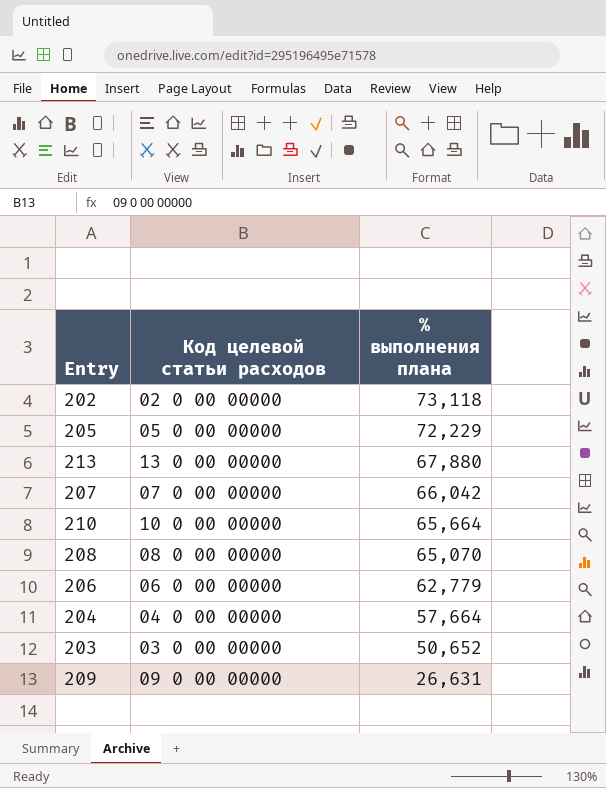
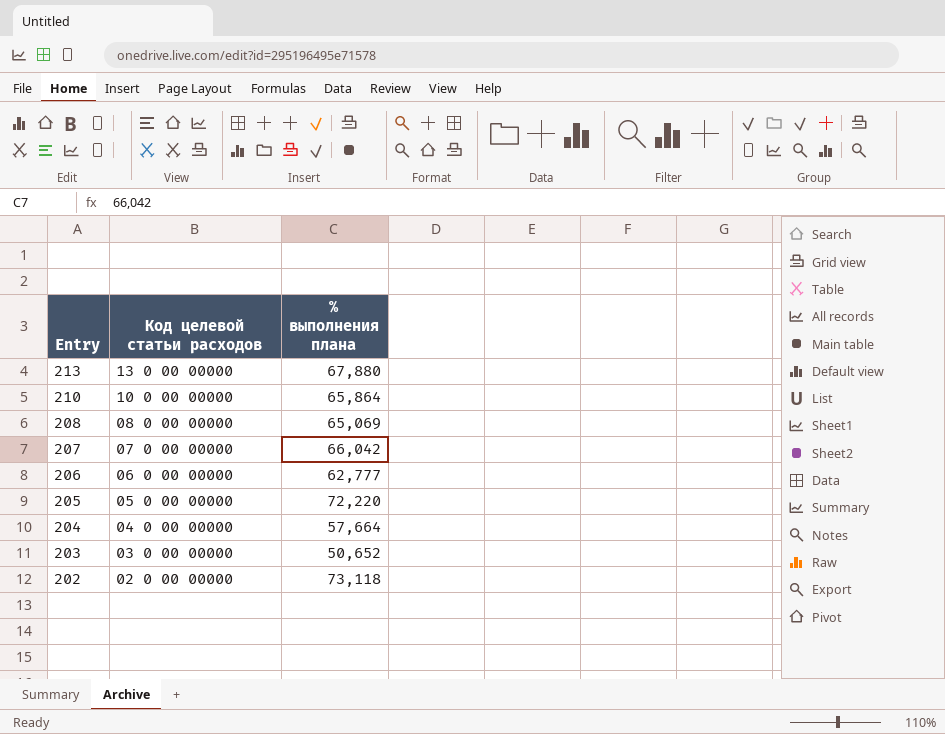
row order: % выполнения плана descending -> Entry descending
row 209: 09 0 00 00000 | 26,631 -> none
210 | % выполнения плана: 65,664 -> 65,864
208 | % выполнения плана: 65,070 -> 65,069
206 | % выполнения плана: 62,779 -> 62,777
205 | % выполнения плана: 72,229 -> 72,220

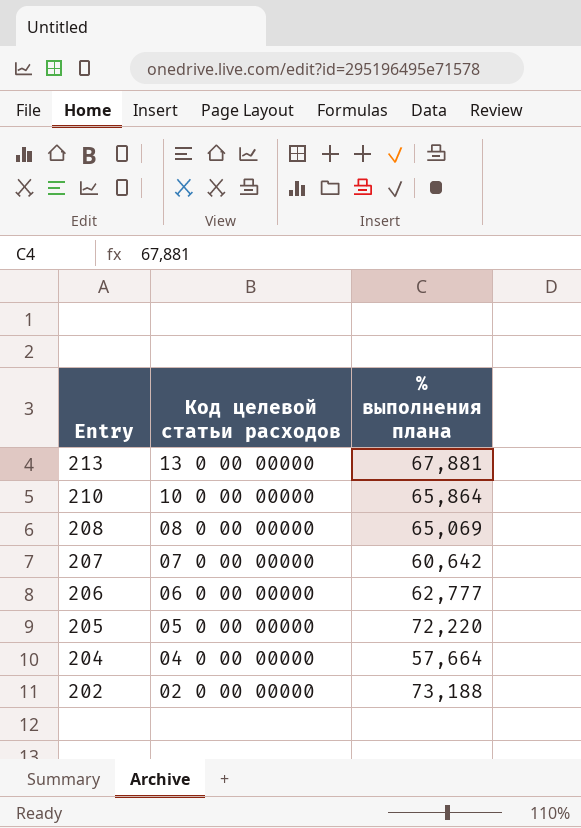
row 203: 03 0 00 00000 | 50,652 -> none
213 | % выполнения плана: 67,880 -> 67,881
207 | % выполнения плана: 66,042 -> 60,642
202 | % выполнения плана: 73,118 -> 73,188

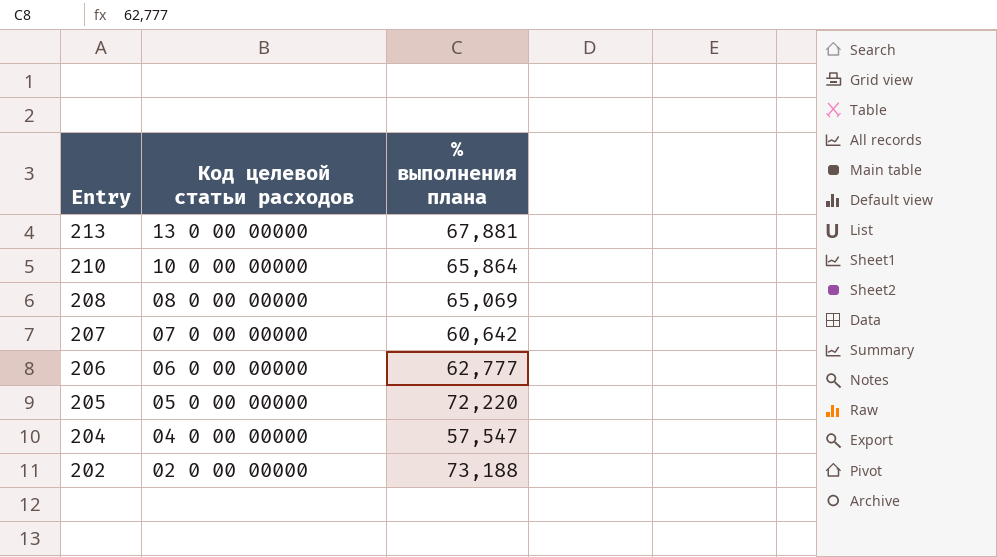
204 | % выполнения плана: 57,664 -> 57,547

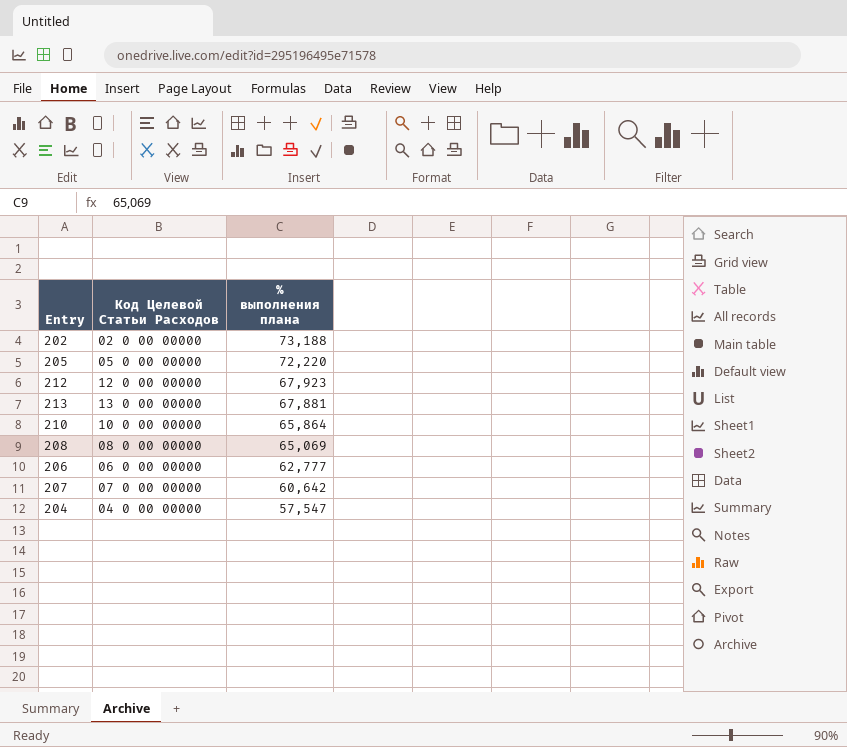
row order: Entry descending -> % выполнения плана descending
column name: Код целевой статьи расходов -> Код Целевой Статьи Расходов
row 212: none -> 12 0 00 00000 | 67,923

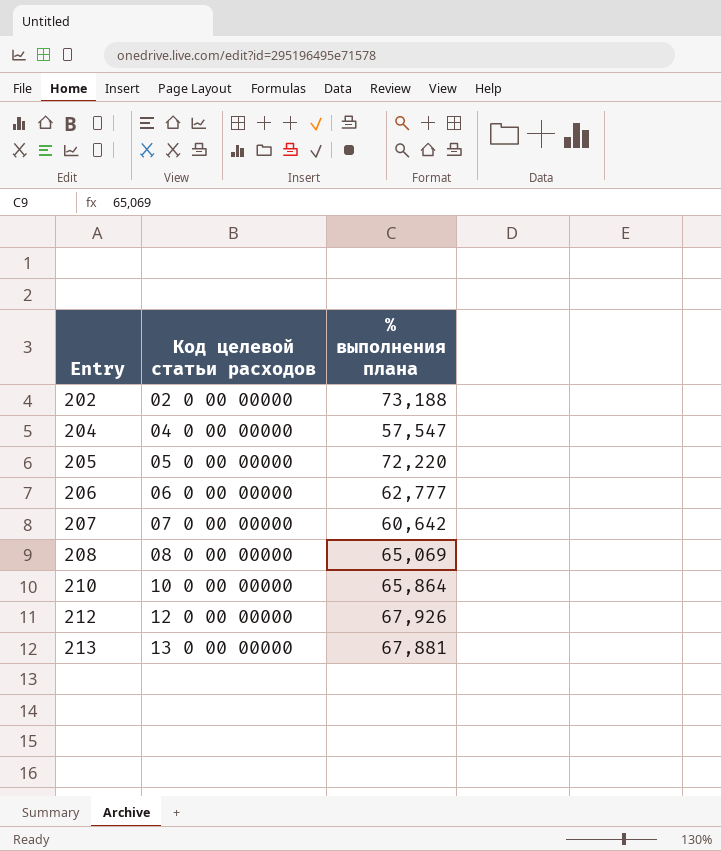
row order: % выполнения плана descending -> Entry ascending
column name: Код Целевой Статьи Расходов -> Код целевой статьи расходов
212 | % выполнения плана: 67,923 -> 67,926

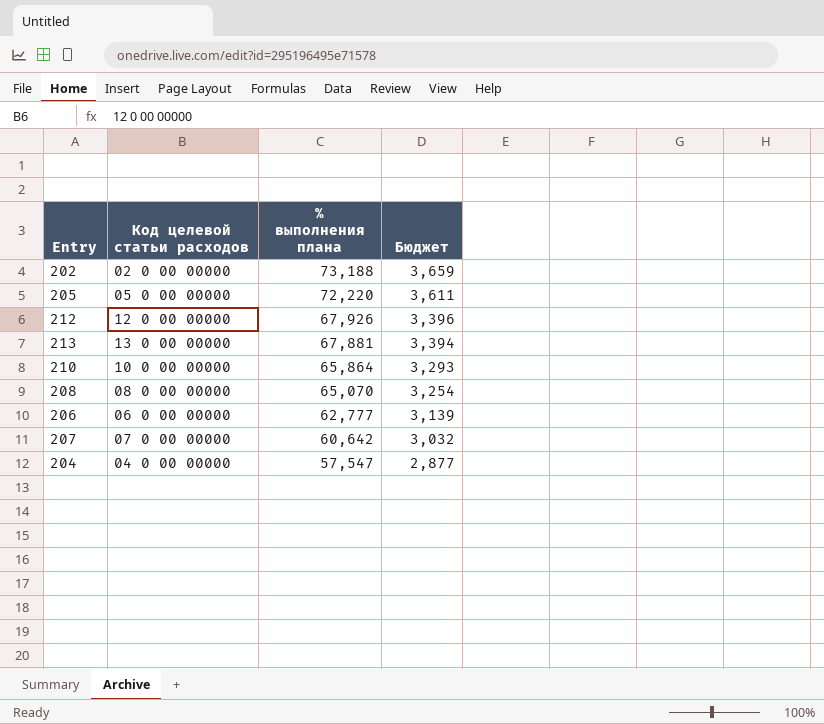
row order: Entry ascending -> % выполнения плана descending
column Бюджет | formula: none -> [% выполнения плана] * 0,05
208 | % выполнения плана: 65,069 -> 65,070

